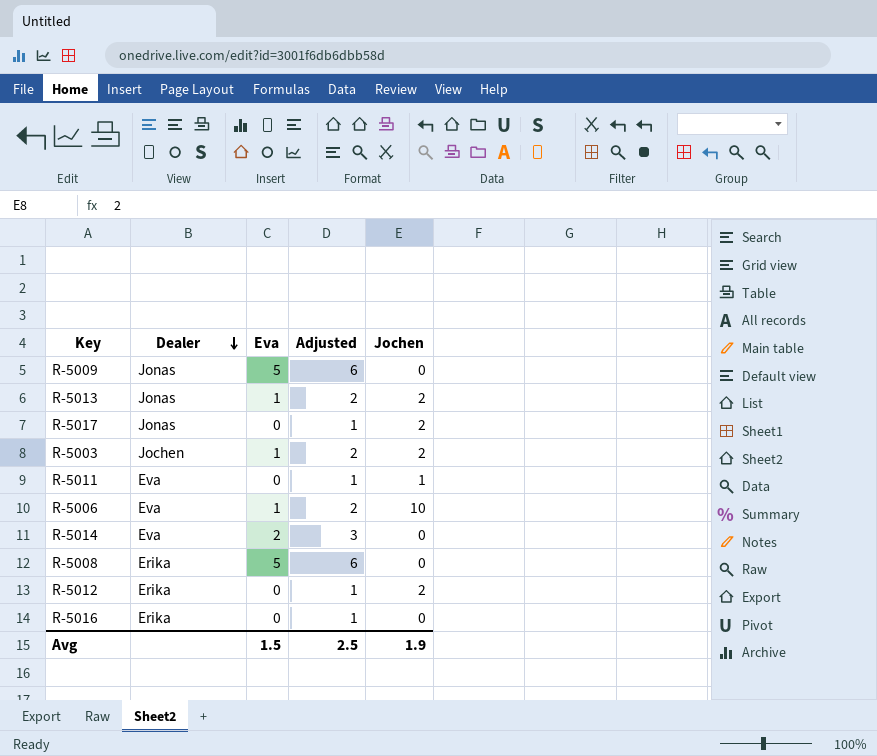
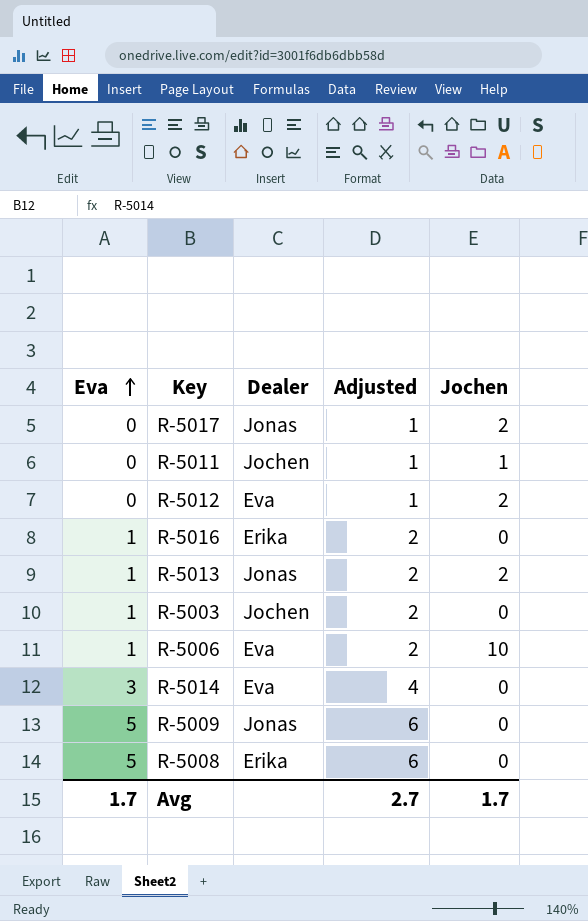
row order: Dealer descending -> Eva ascending
column Eva | position: 3 -> 1
R-5011 | Dealer: Eva -> Jochen
R-5012 | Dealer: Erika -> Eva
R-5016 | Eva: 0 -> 1
R-5016 | Adjusted: 1 -> 2
R-5003 | Jochen: 2 -> 0
R-5014 | Eva: 2 -> 3
R-5014 | Adjusted: 3 -> 4
Avg | Eva: 1.5 -> 1.7
Avg | Adjusted: 2.5 -> 2.7
Avg | Jochen: 1.9 -> 1.7

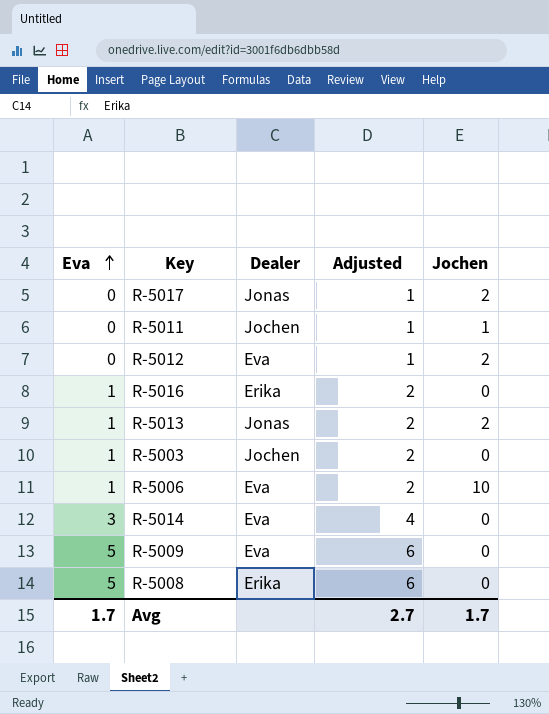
R-5009 | Dealer: Jonas -> Eva

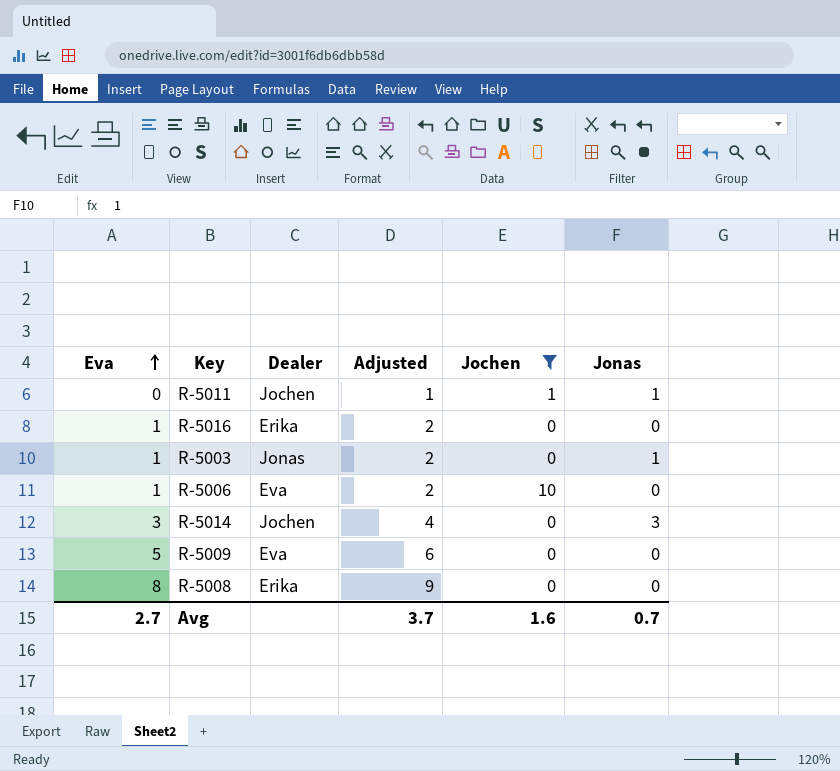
filter: none -> Jochen != 2
column Jonas | position: none -> 6
R-5003 | Dealer: Jochen -> Jonas
R-5014 | Dealer: Eva -> Jochen
R-5008 | Eva: 5 -> 8
R-5008 | Adjusted: 6 -> 9
Avg | Eva: 1.7 -> 2.7
Avg | Adjusted: 2.7 -> 3.7
Avg | Jochen: 1.7 -> 1.6

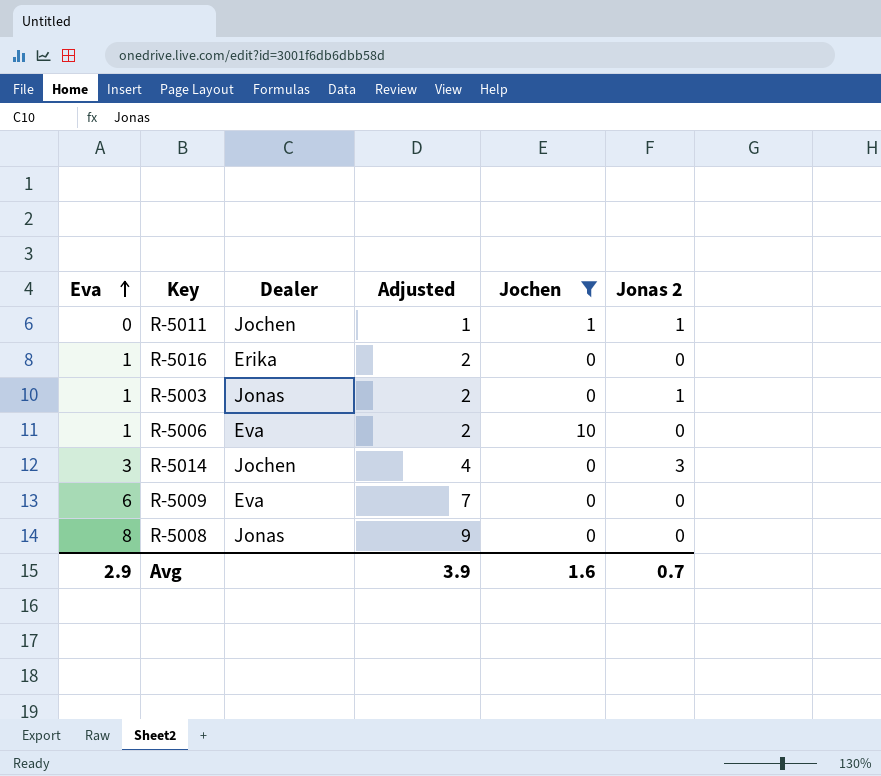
column name: Jonas -> Jonas 2
R-5009 | Eva: 5 -> 6
R-5009 | Adjusted: 6 -> 7
R-5008 | Dealer: Erika -> Jonas
Avg | Eva: 2.7 -> 2.9
Avg | Adjusted: 3.7 -> 3.9

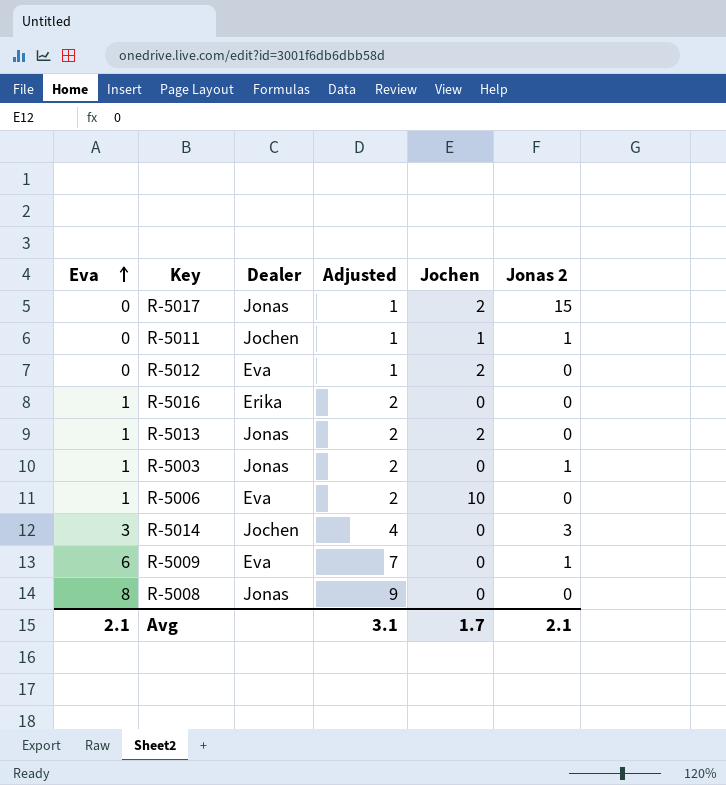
filter: Jochen != 2 -> none
R-5009 | Jonas 2: 0 -> 1
Avg | Eva: 2.9 -> 2.1
Avg | Adjusted: 3.9 -> 3.1
Avg | Jochen: 1.6 -> 1.7
Avg | Jonas 2: 0.7 -> 2.1

